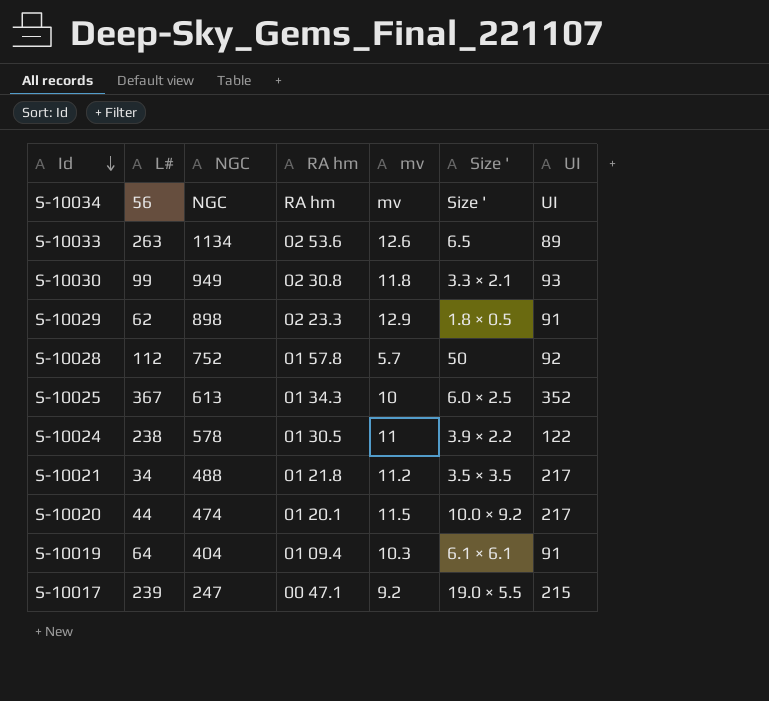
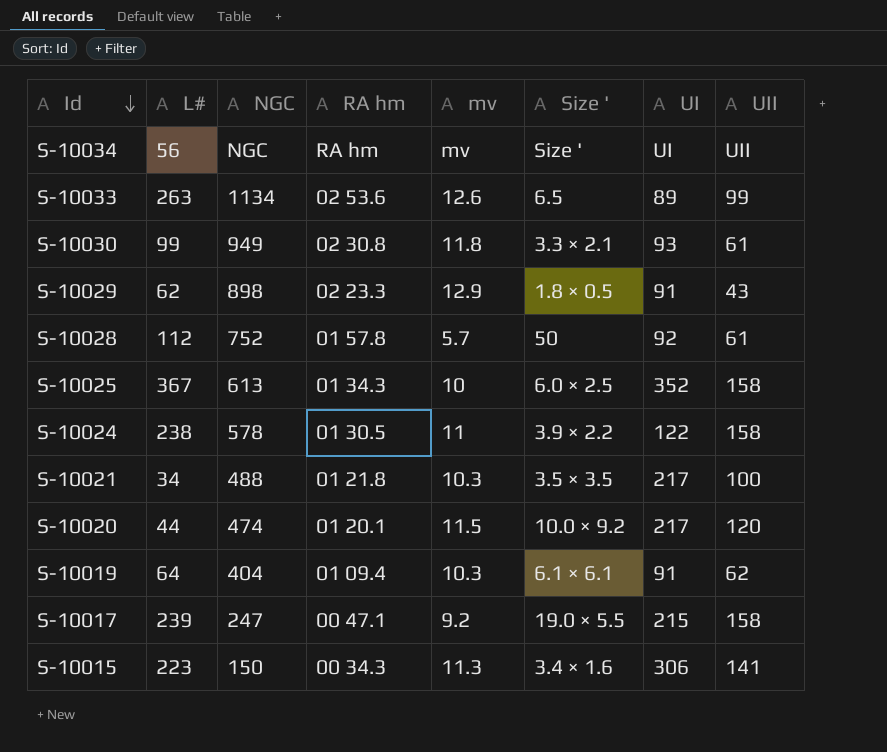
column UII | position: none -> 8
S-10021 | mv: 11.2 -> 10.3
row S-10015: none -> 223 | 150 | 00 34.3 | 11.3 | 3.4 × 1.6 | 306 | 141

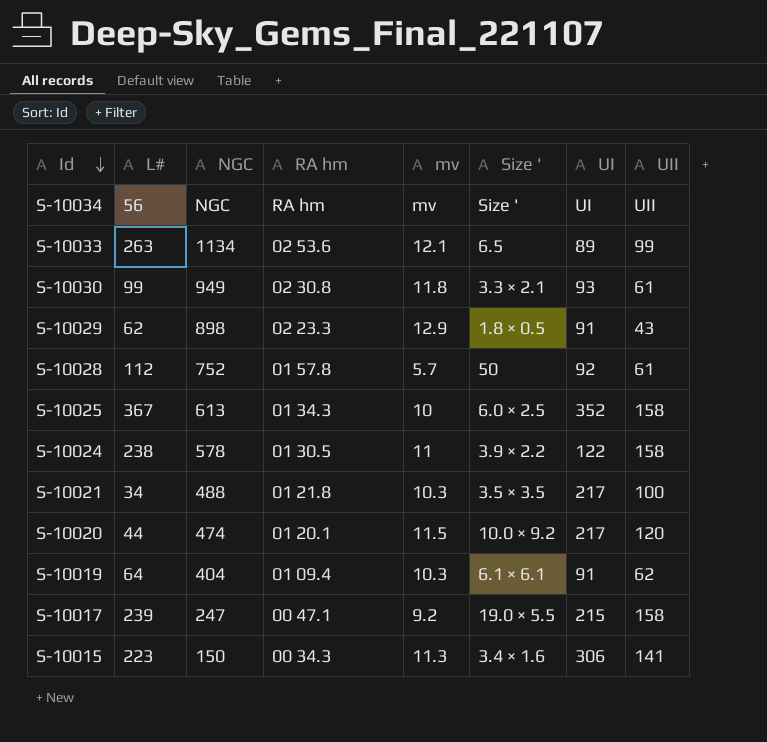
S-10033 | mv: 12.6 -> 12.1

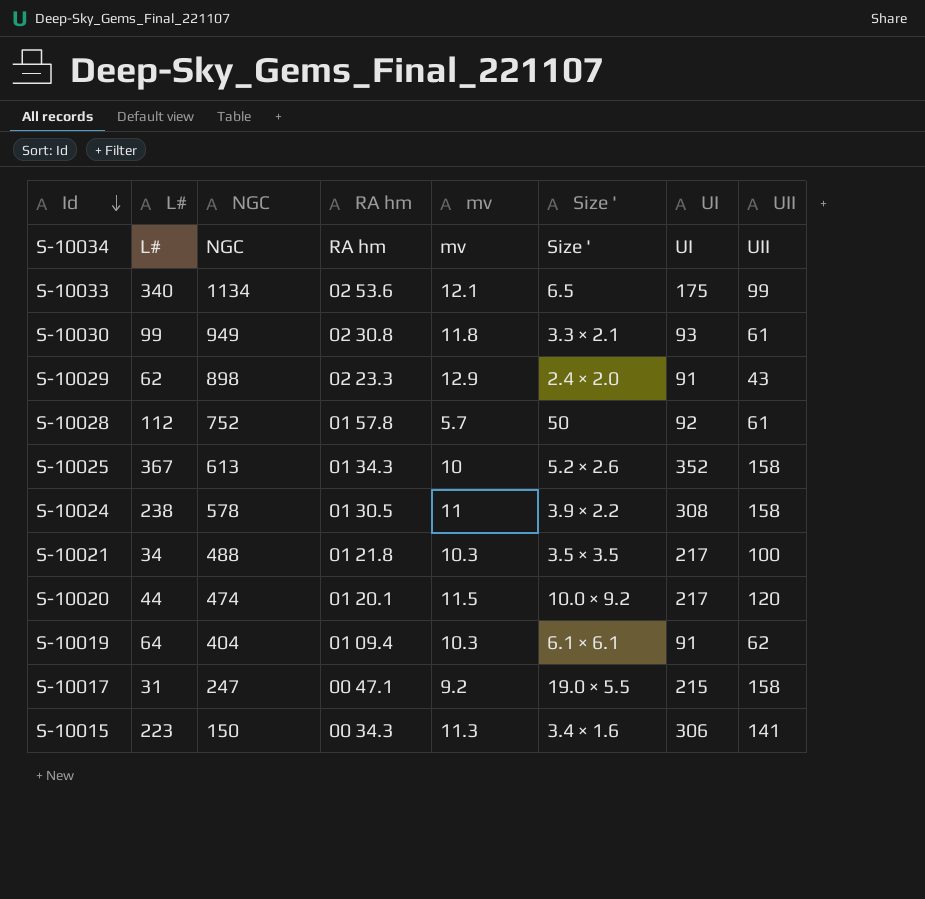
S-10034 | L#: 56 -> L#
S-10033 | L#: 263 -> 340
S-10033 | UI: 89 -> 175
S-10029 | Size ': 1.8 × 0.5 -> 2.4 × 2.0
S-10025 | Size ': 6.0 × 2.5 -> 5.2 × 2.6
S-10024 | UI: 122 -> 308
S-10017 | L#: 239 -> 31

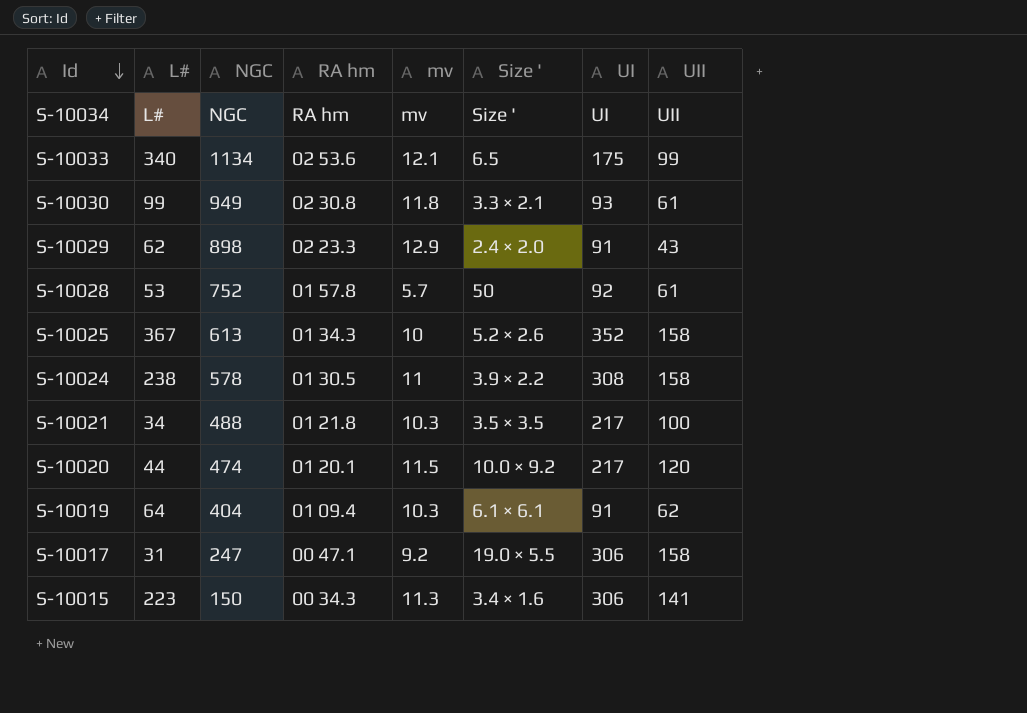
S-10028 | L#: 112 -> 53
S-10017 | UI: 215 -> 306

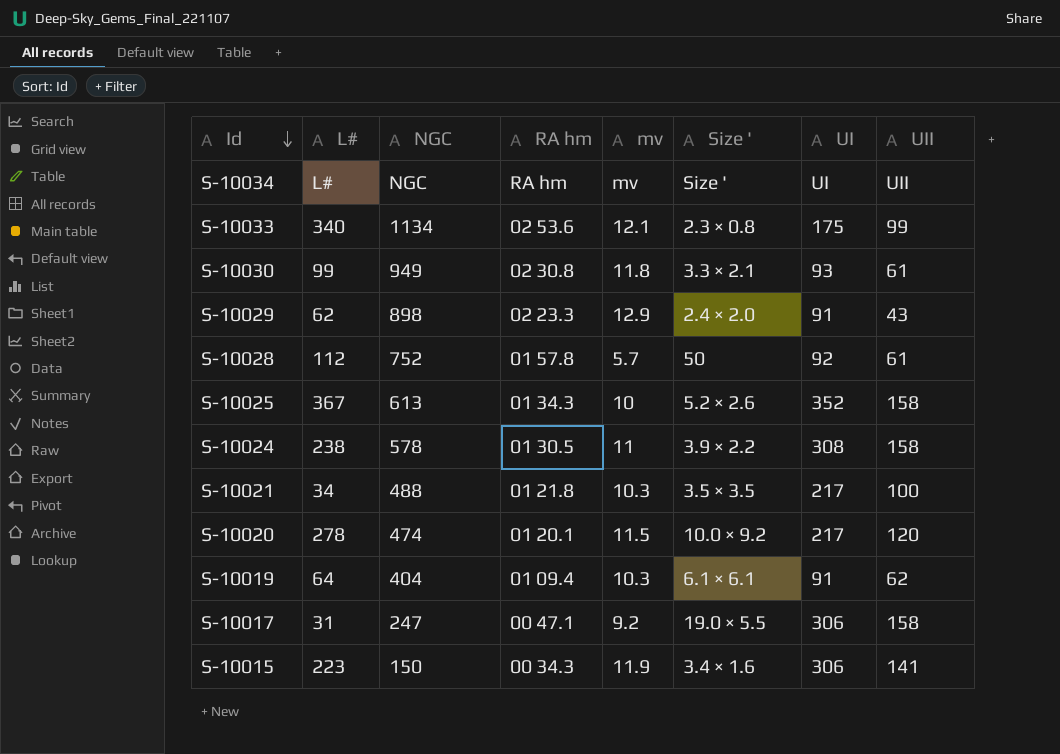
S-10033 | Size ': 6.5 -> 2.3 × 0.8
S-10028 | L#: 53 -> 112
S-10020 | L#: 44 -> 278
S-10015 | mv: 11.3 -> 11.9

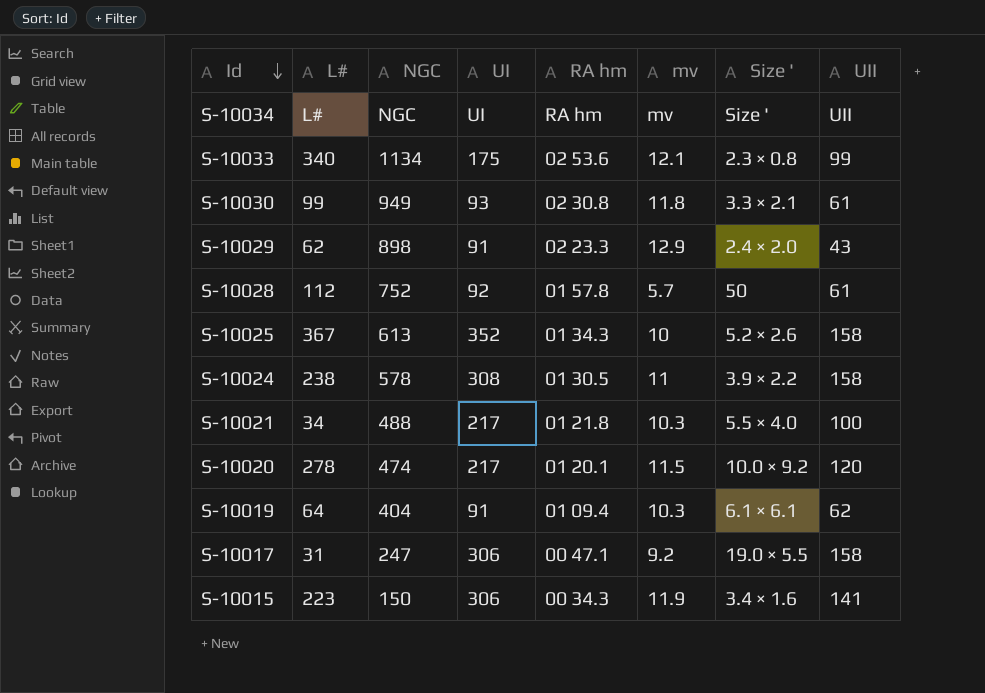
column UI | position: 7 -> 4
S-10021 | Size ': 3.5 × 3.5 -> 5.5 × 4.0

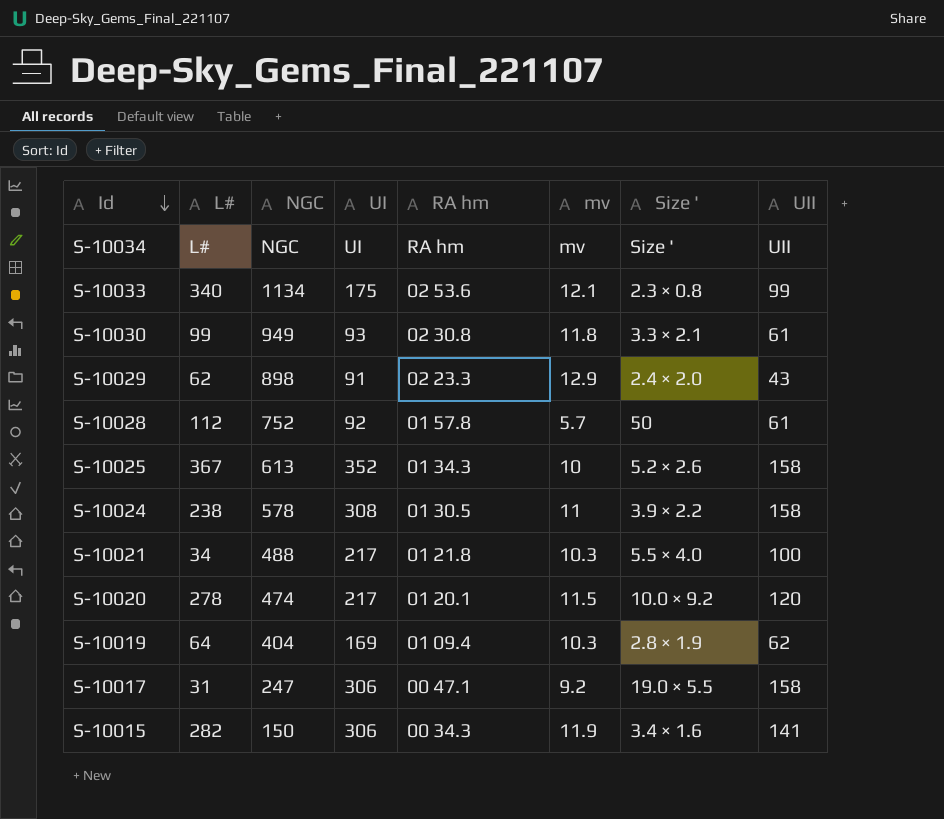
S-10019 | UI: 91 -> 169
S-10019 | Size ': 6.1 × 6.1 -> 2.8 × 1.9
S-10015 | L#: 223 -> 282

